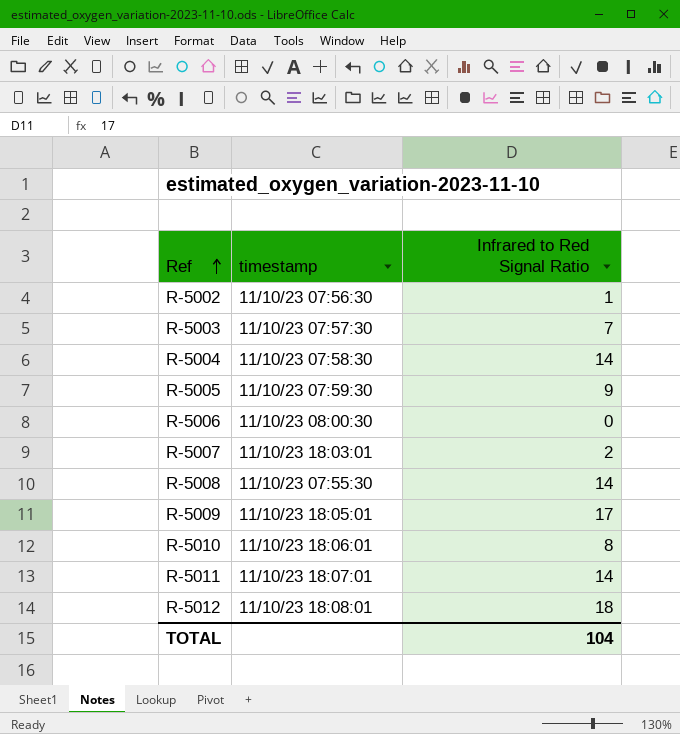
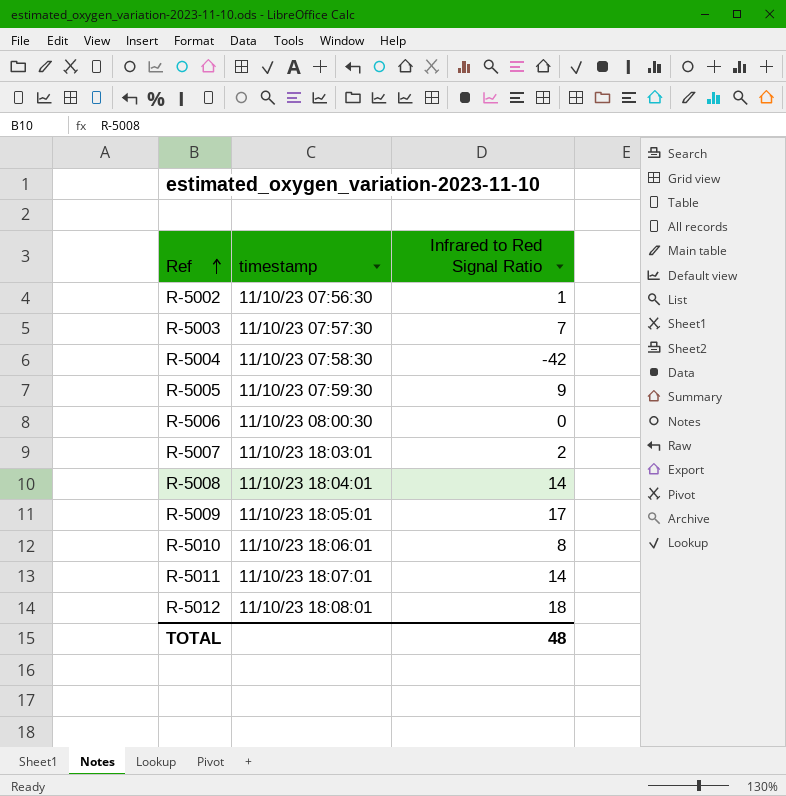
R-5004 | Infrared to Red Signal Ratio: 14 -> -42
R-5008 | timestamp: 11/10/23 07:55:30 -> 11/10/23 18:04:01
TOTAL | Infrared to Red Signal Ratio: 104 -> 48

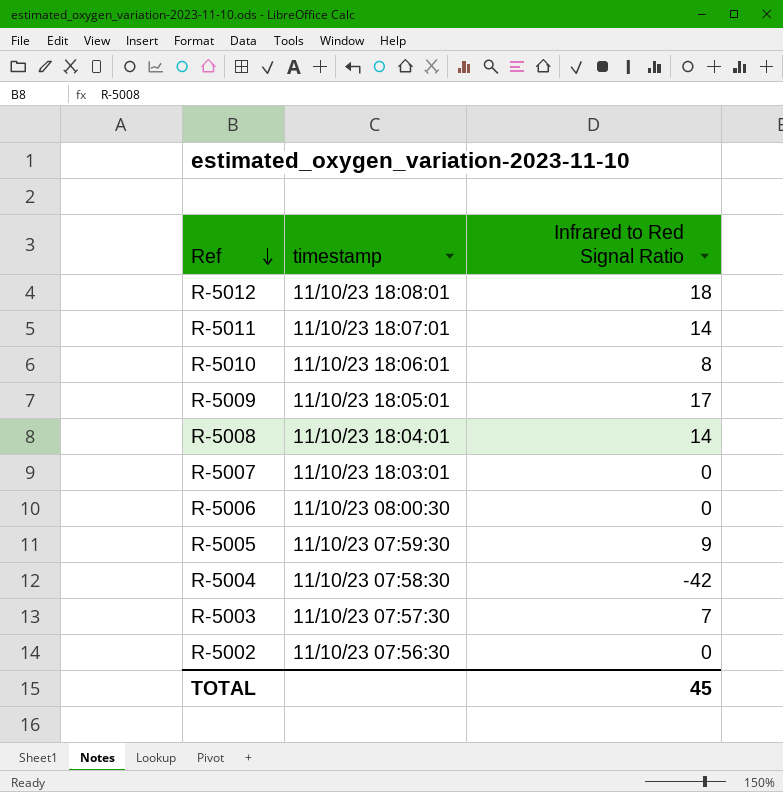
row order: Ref ascending -> Ref descending
R-5007 | Infrared to Red Signal Ratio: 2 -> 0
R-5002 | Infrared to Red Signal Ratio: 1 -> 0
TOTAL | Infrared to Red Signal Ratio: 48 -> 45

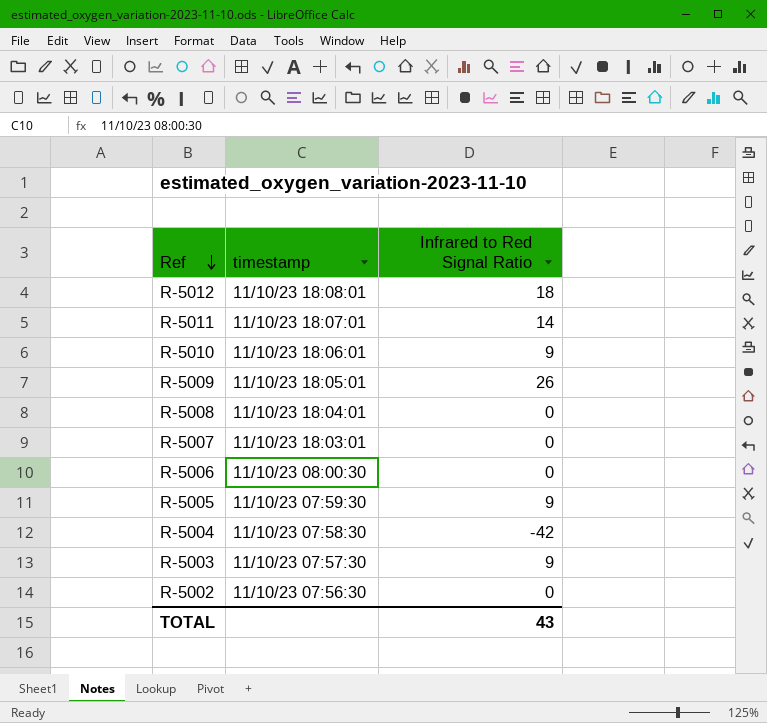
R-5010 | Infrared to Red Signal Ratio: 8 -> 9
R-5009 | Infrared to Red Signal Ratio: 17 -> 26
R-5008 | Infrared to Red Signal Ratio: 14 -> 0
R-5003 | Infrared to Red Signal Ratio: 7 -> 9
TOTAL | Infrared to Red Signal Ratio: 45 -> 43

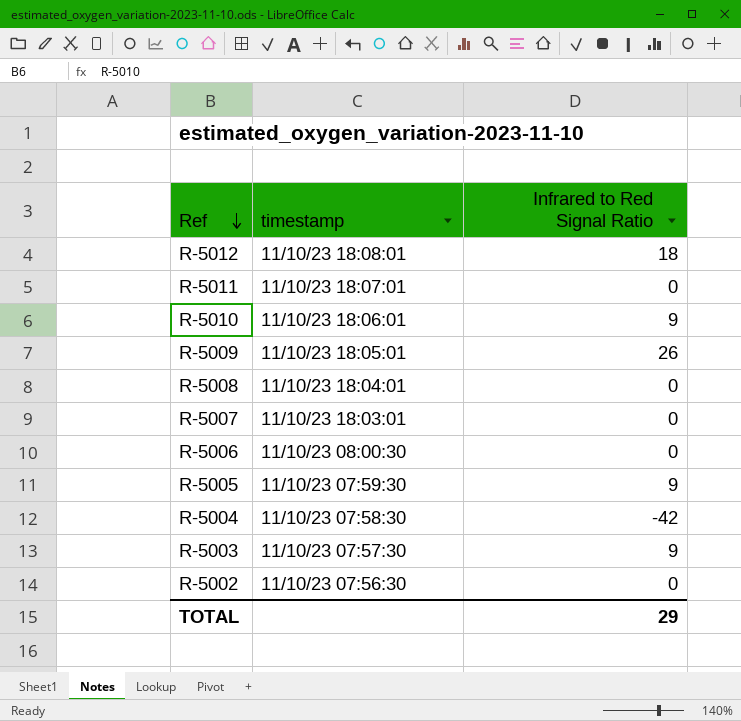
R-5011 | Infrared to Red Signal Ratio: 14 -> 0
TOTAL | Infrared to Red Signal Ratio: 43 -> 29

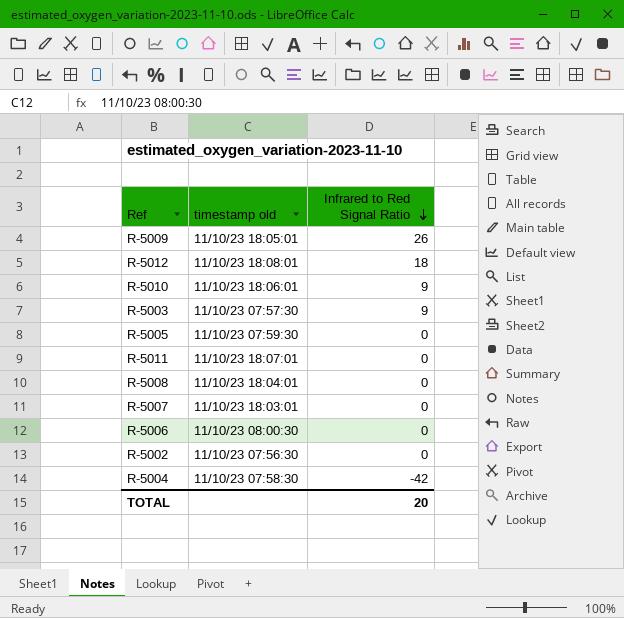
row order: Ref descending -> Infrared to Red Signal Ratio descending
column name: timestamp -> timestamp old
R-5005 | Infrared to Red Signal Ratio: 9 -> 0
TOTAL | Infrared to Red Signal Ratio: 29 -> 20

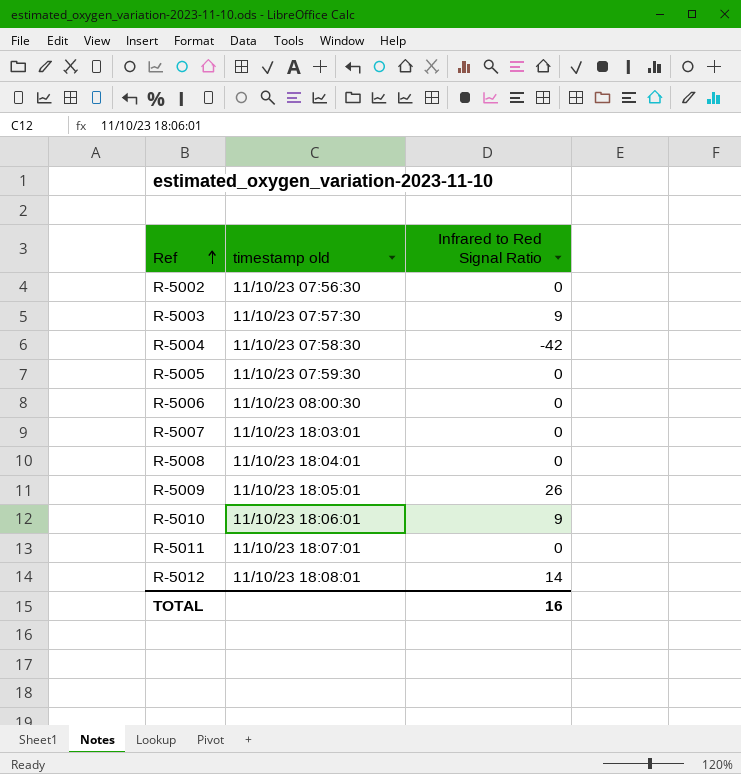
row order: Infrared to Red Signal Ratio descending -> Ref ascending
R-5012 | Infrared to Red Signal Ratio: 18 -> 14
TOTAL | Infrared to Red Signal Ratio: 20 -> 16

